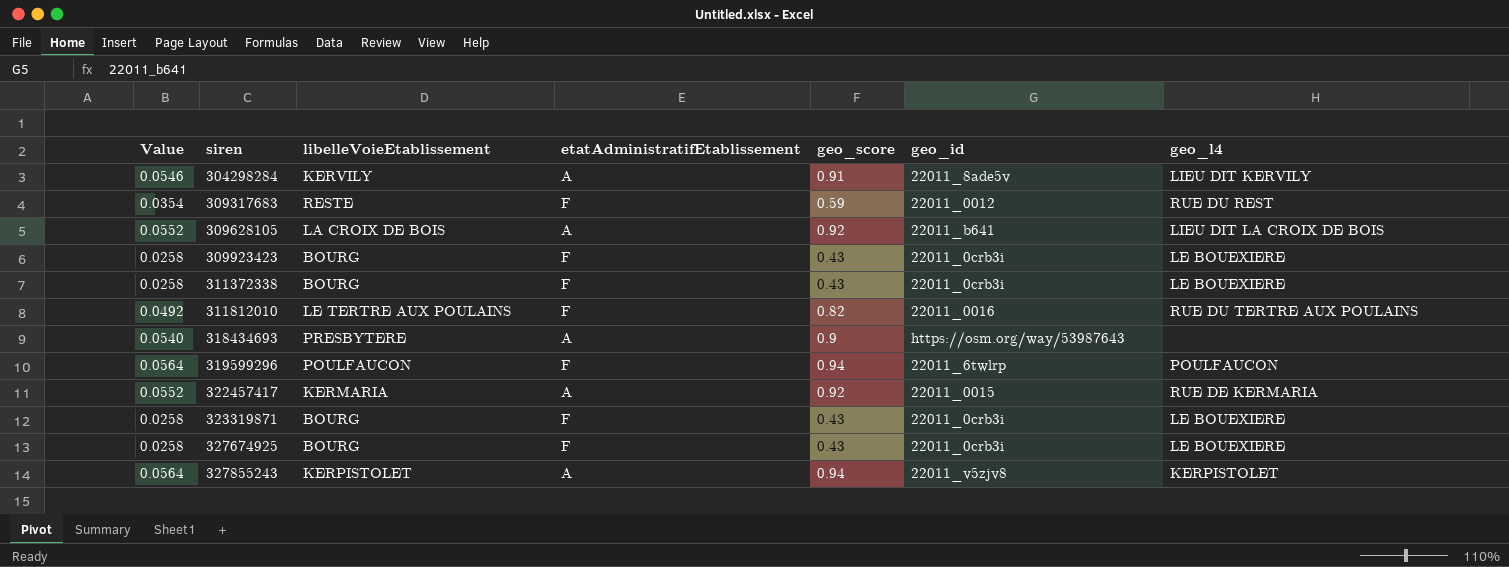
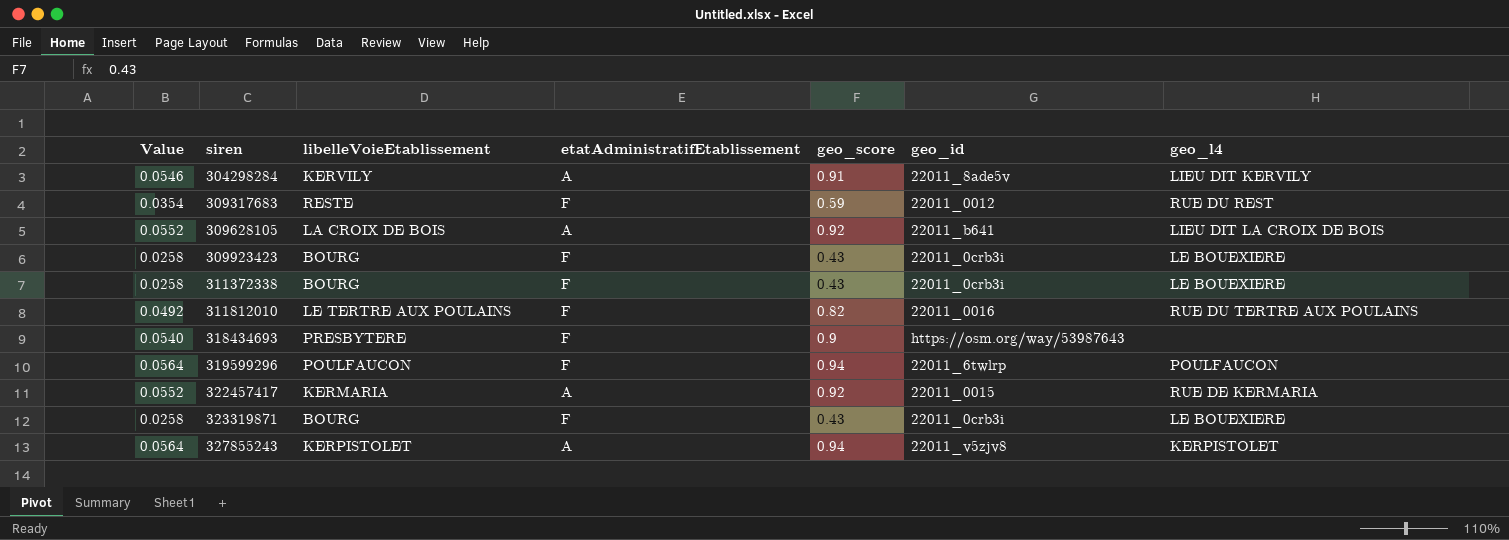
row 327674925: 0.0258 | BOURG | F | 0.43 | 22011_0crb3i | LE BOUEXIERE -> none
318434693 | etatAdministratifEtablissement: A -> F

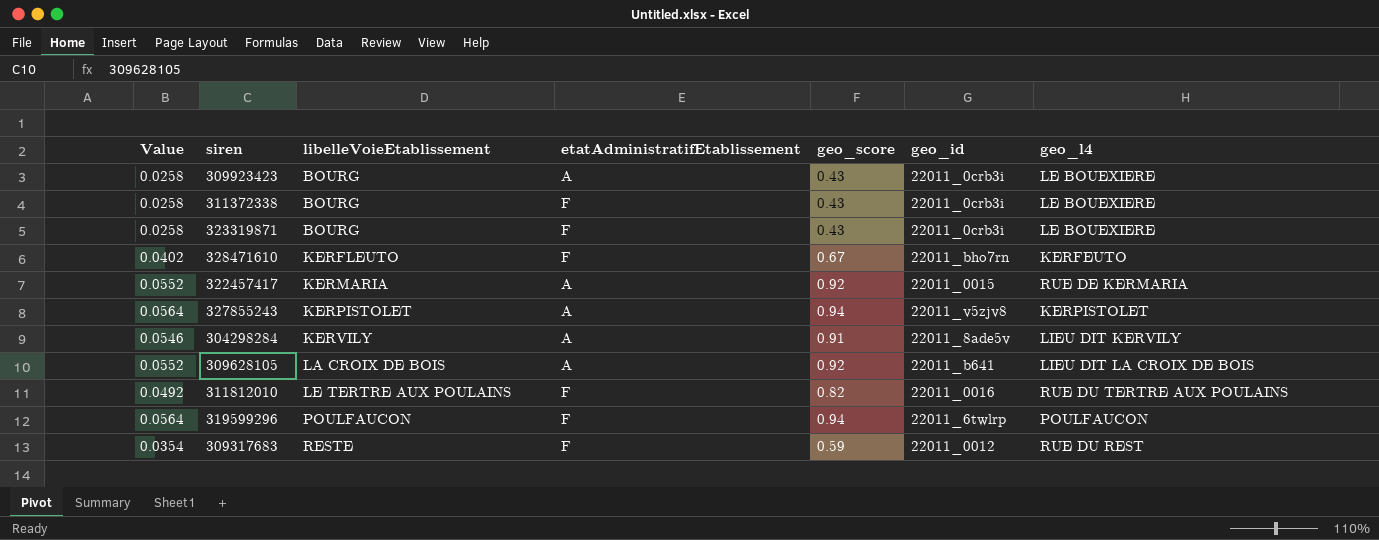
row order: siren ascending -> libelleVoieEtablissement ascending
row 318434693: 0.0540 | PRESBYTERE | F | 0.9 | https://osm.org/way/53987643 | none -> none
309923423 | etatAdministratifEtablissement: F -> A
row 328471610: none -> 0.0402 | KERFLEUTO | F | 0.67 | 22011_bho7rn | KERFEUTO

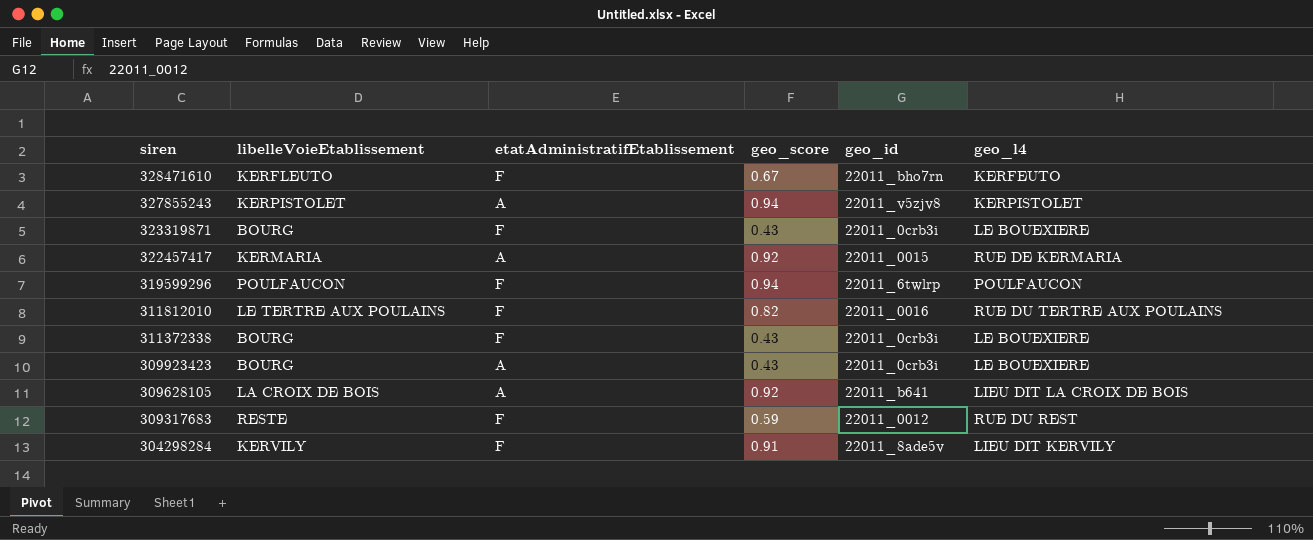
row order: libelleVoieEtablissement ascending -> siren descending
column Value | formula: [geo_score] * 0.06 -> none
304298284 | etatAdministratifEtablissement: A -> F

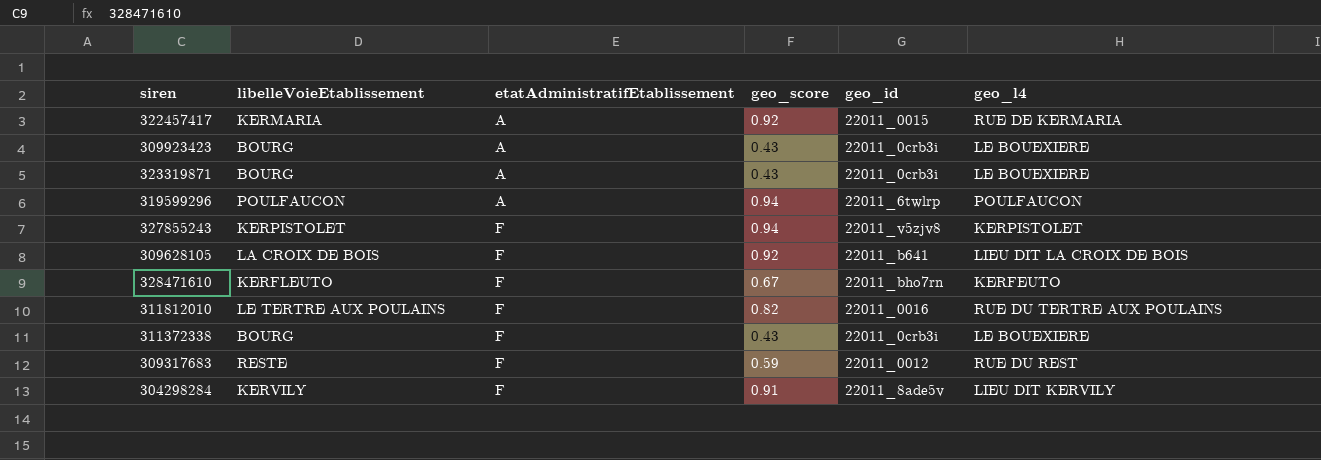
row order: siren descending -> etatAdministratifEtablissement ascending
323319871 | etatAdministratifEtablissement: F -> A
319599296 | etatAdministratifEtablissement: F -> A
327855243 | etatAdministratifEtablissement: A -> F
309628105 | etatAdministratifEtablissement: A -> F

